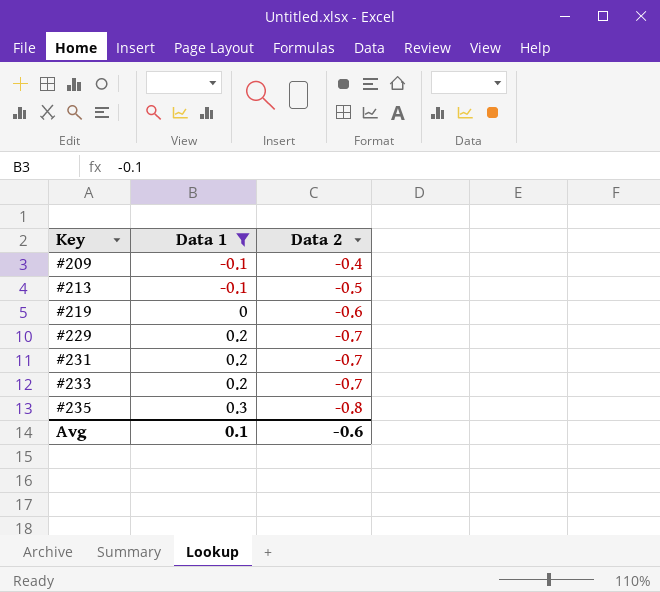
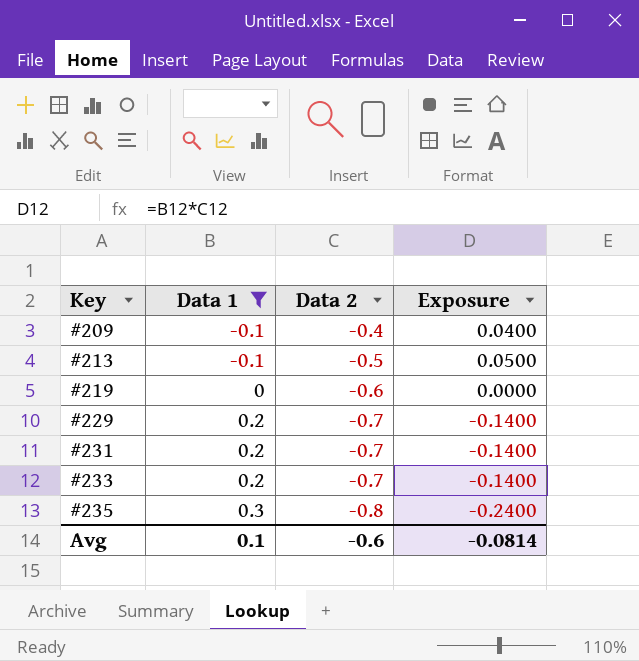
column Exposure | formula: none -> [Data 1] * [Data 2]

